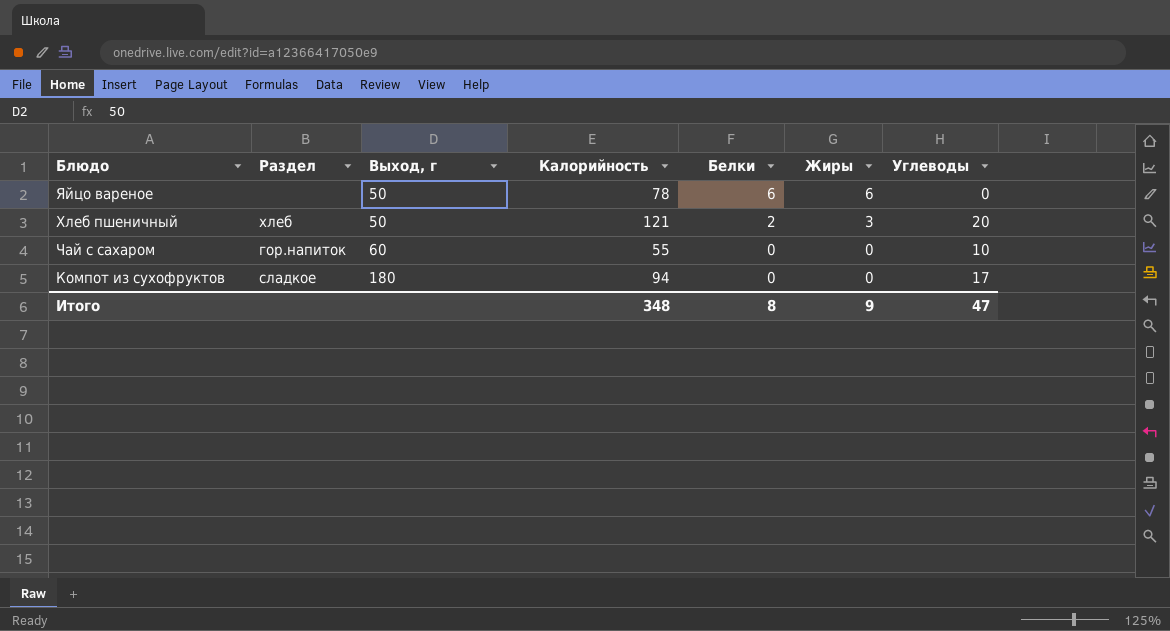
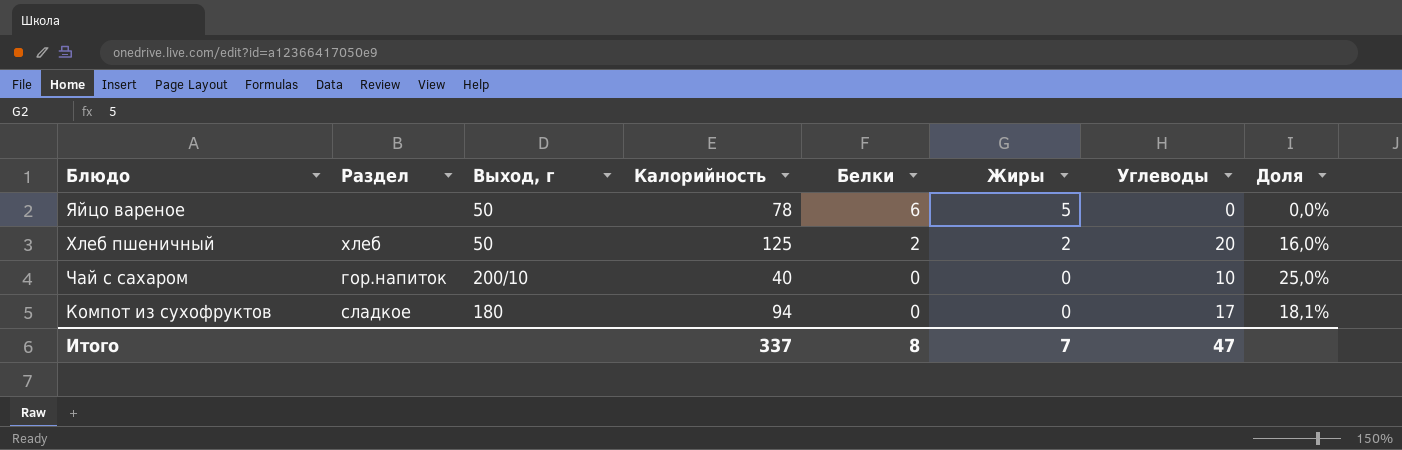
column Доля | formula: none -> [Углеводы] / [Калорийность]
Яйцо вареное | Жиры: 6 -> 5
Хлеб пшеничный | Калорийность: 121 -> 125
Хлеб пшеничный | Жиры: 3 -> 2
Чай с сахаром | Выход, г: 60 -> 200/10
Чай с сахаром | Калорийность: 55 -> 40
Итого | Калорийность: 348 -> 337
Итого | Жиры: 9 -> 7

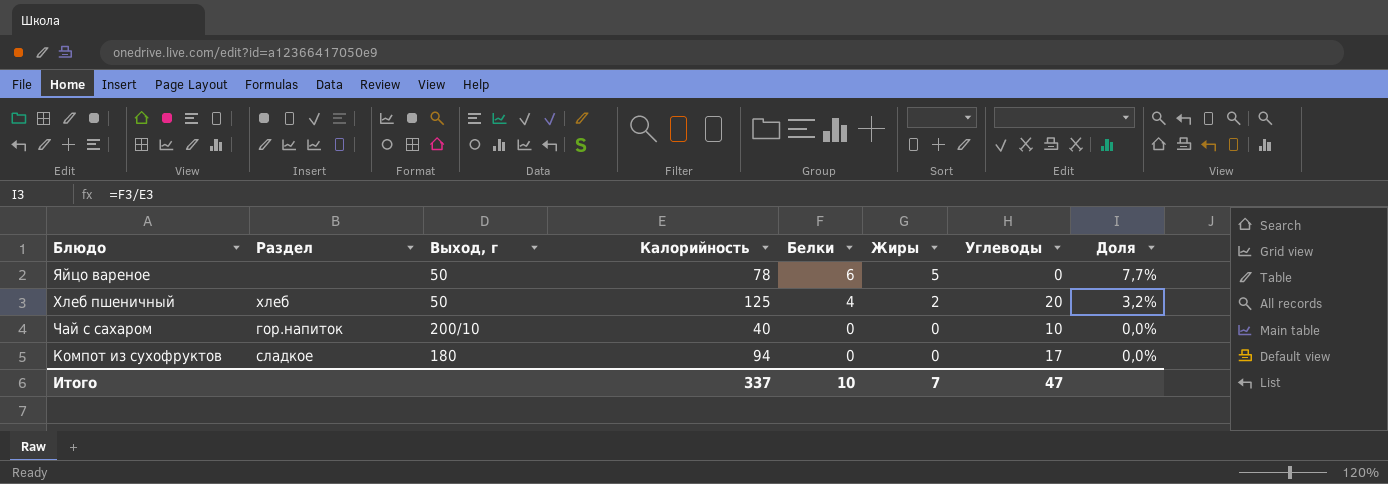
column Доля | formula: [Углеводы] / [Калорийность] -> [Белки] / [Калорийность]
Хлеб пшеничный | Белки: 2 -> 4
Итого | Белки: 8 -> 10

